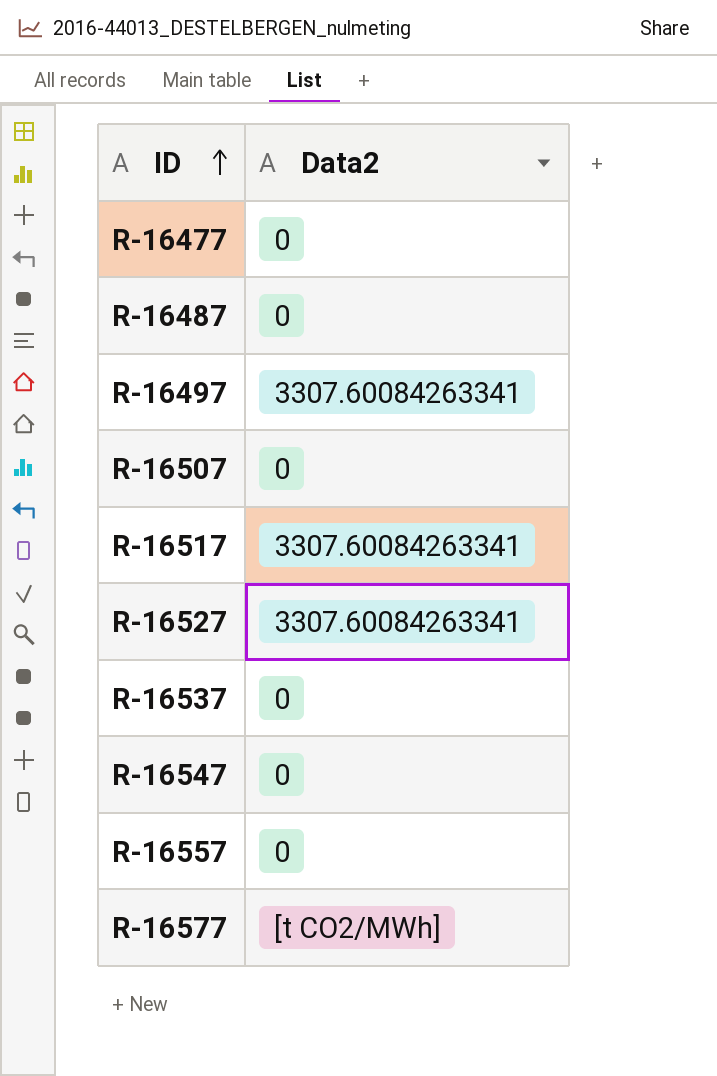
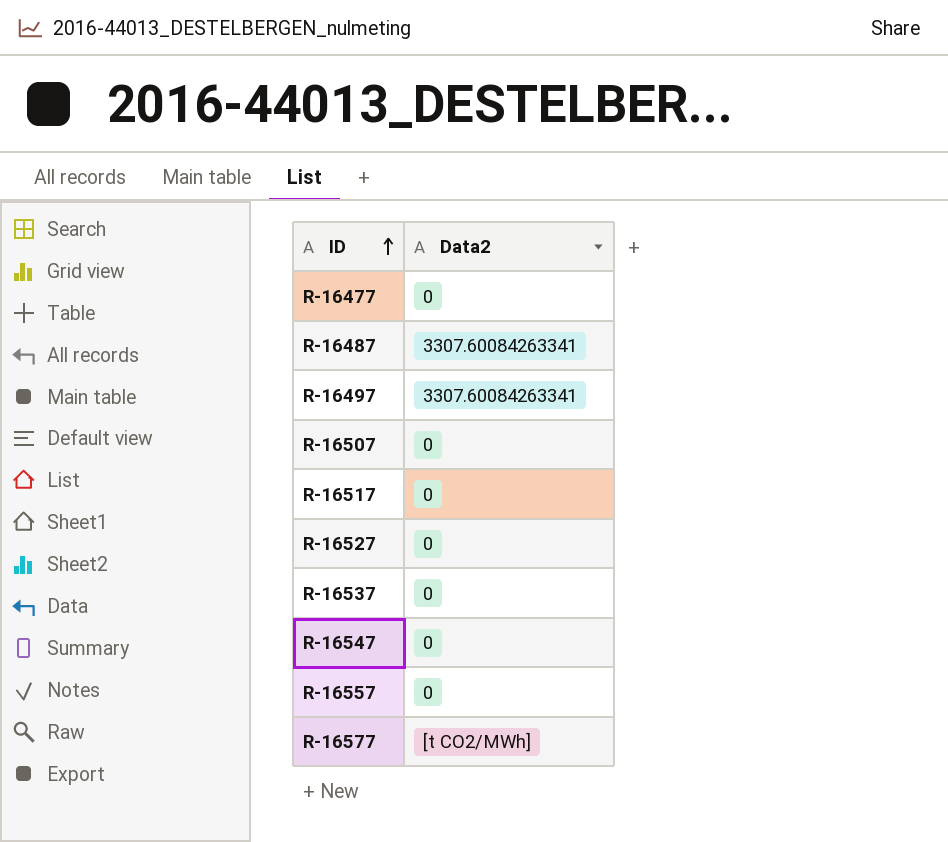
R-16487 | Data2: 0 -> 3307.60084263341
R-16517 | Data2: 3307.60084263341 -> 0
R-16527 | Data2: 3307.60084263341 -> 0

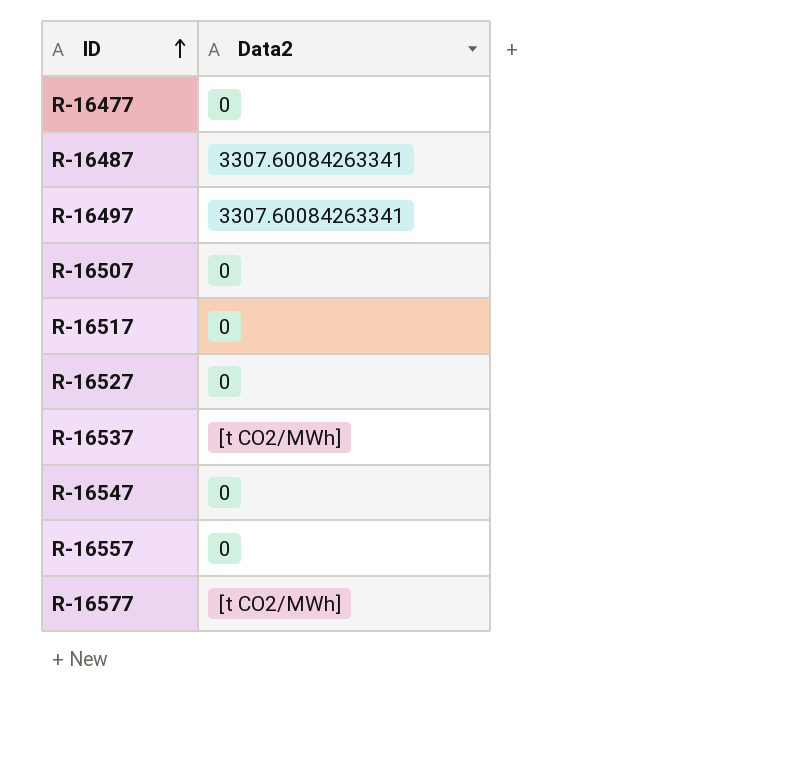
R-16537 | Data2: 0 -> [t CO2/MWh]

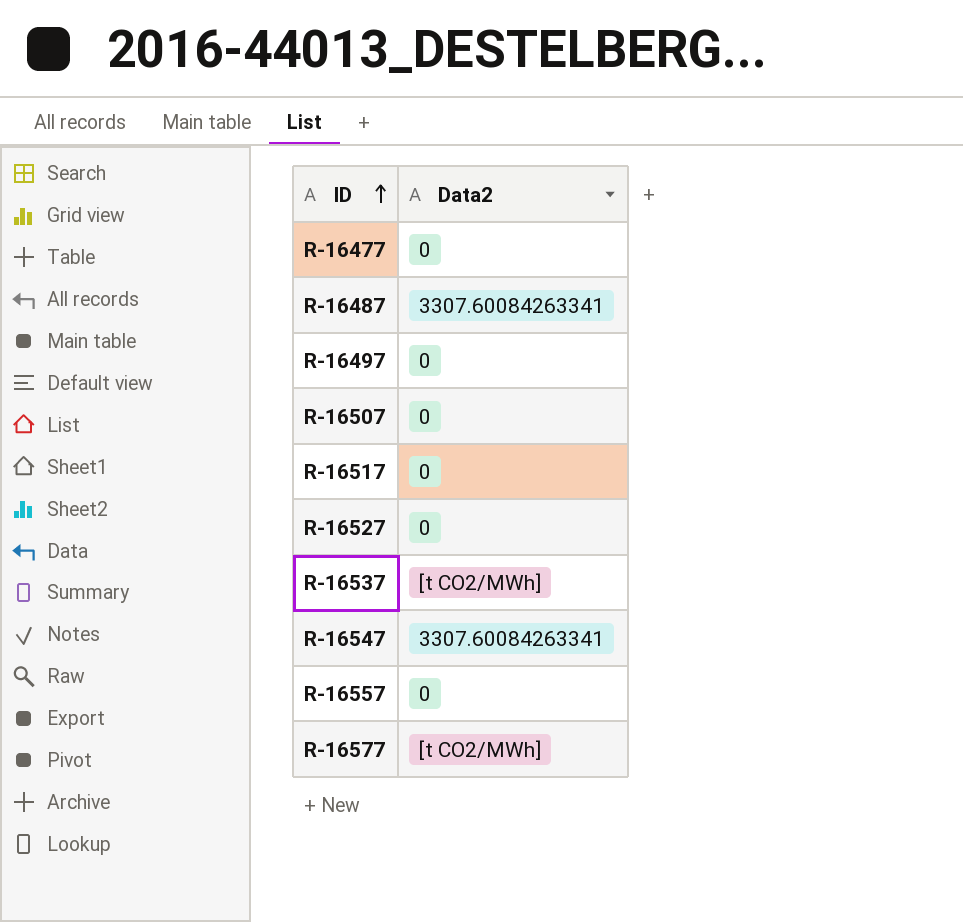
R-16497 | Data2: 3307.60084263341 -> 0
R-16547 | Data2: 0 -> 3307.60084263341

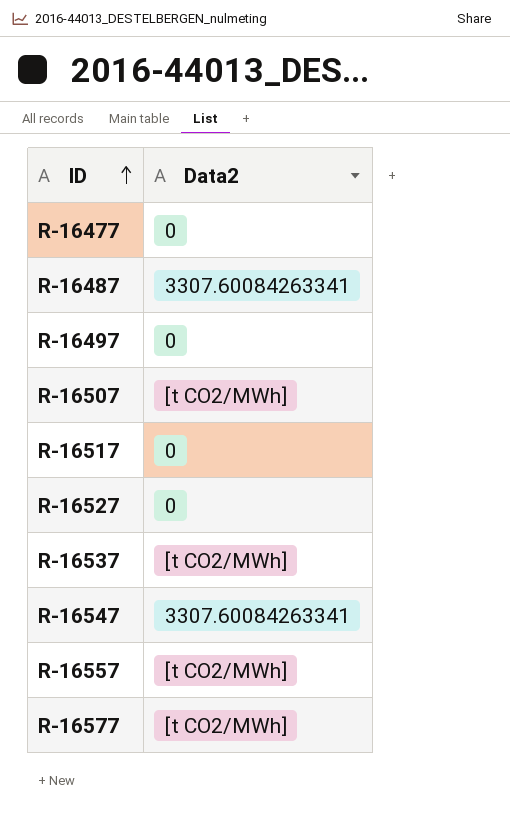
R-16507 | Data2: 0 -> [t CO2/MWh]
R-16557 | Data2: 0 -> [t CO2/MWh]

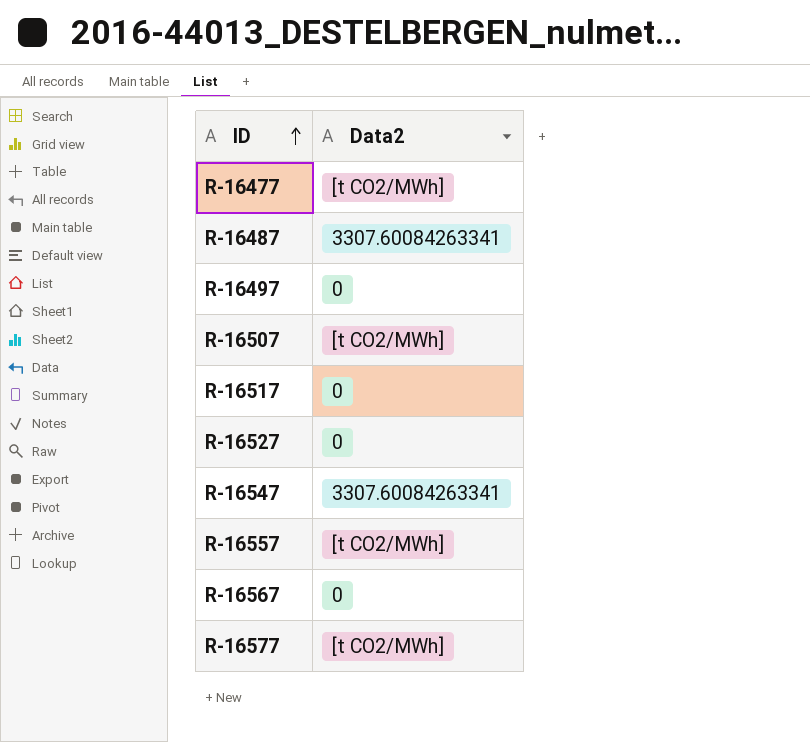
row R-16537: [t CO2/MWh] -> none
R-16477 | Data2: 0 -> [t CO2/MWh]
row R-16567: none -> 0

